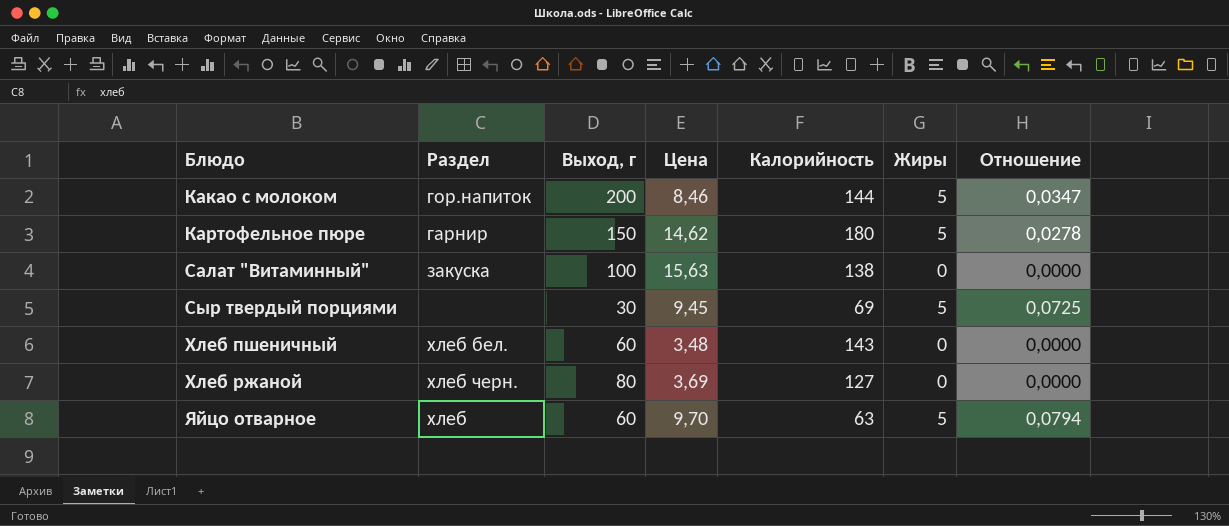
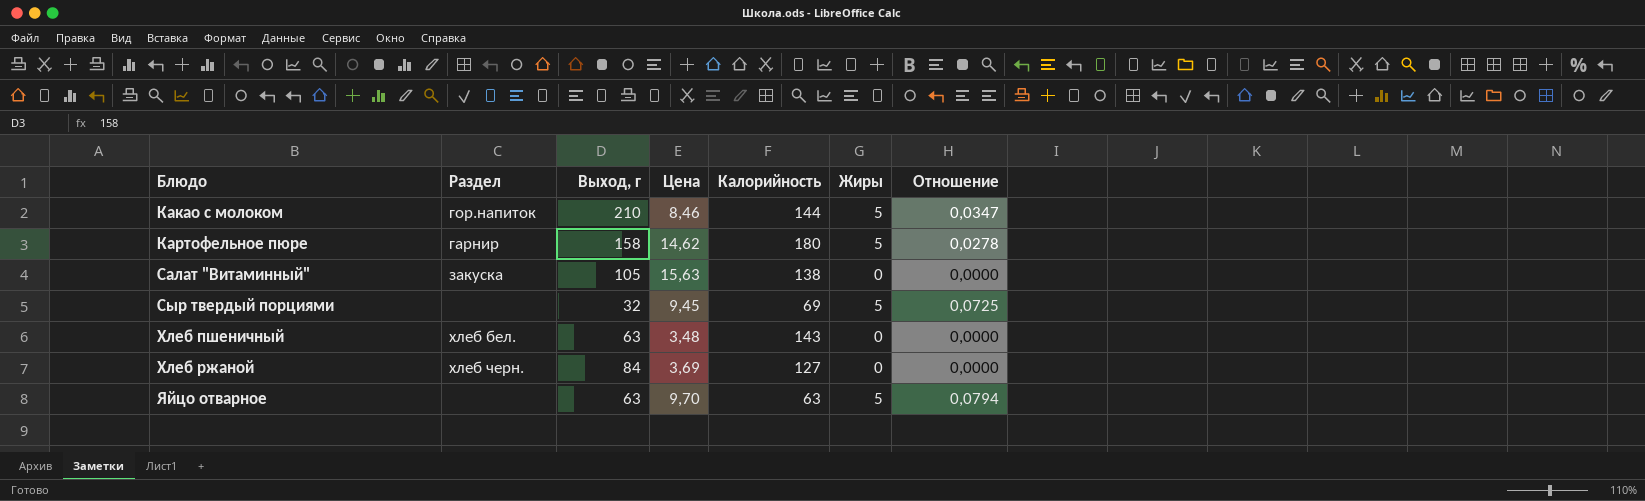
Какао с молоком | Выход, г: 200 -> 210
Картофельное пюре | Выход, г: 150 -> 158
Салат "Витаминный" | Выход, г: 100 -> 105
Сыр твердый порциями | Выход, г: 30 -> 32
Хлеб пшеничный | Выход, г: 60 -> 63
Хлеб ржаной | Выход, г: 80 -> 84
Яйцо отварное | Раздел: хлеб -> none
Яйцо отварное | Выход, г: 60 -> 63

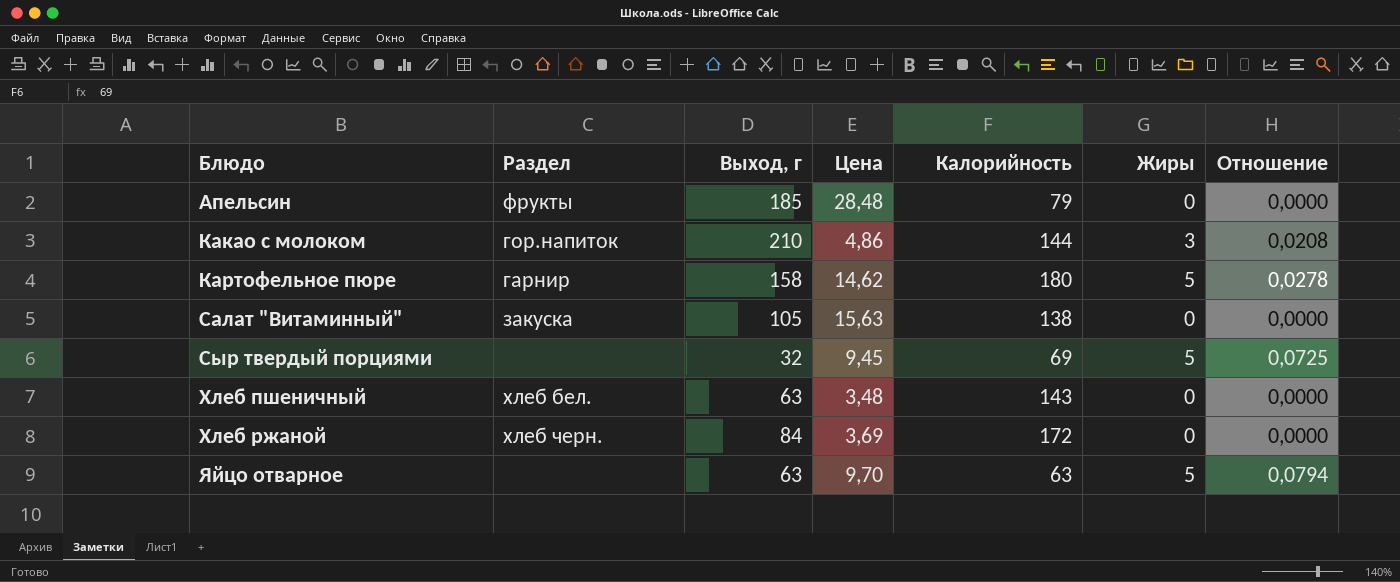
row Апельсин: none -> фрукты | 185 | 28,48 | 79 | 0 | 0,0000
Какао с молоком | Цена: 8,46 -> 4,86
Какао с молоком | Жиры: 5 -> 3
Какао с молоком | Отношение: 0,0347 -> 0,0208
Хлеб ржаной | Калорийность: 127 -> 172

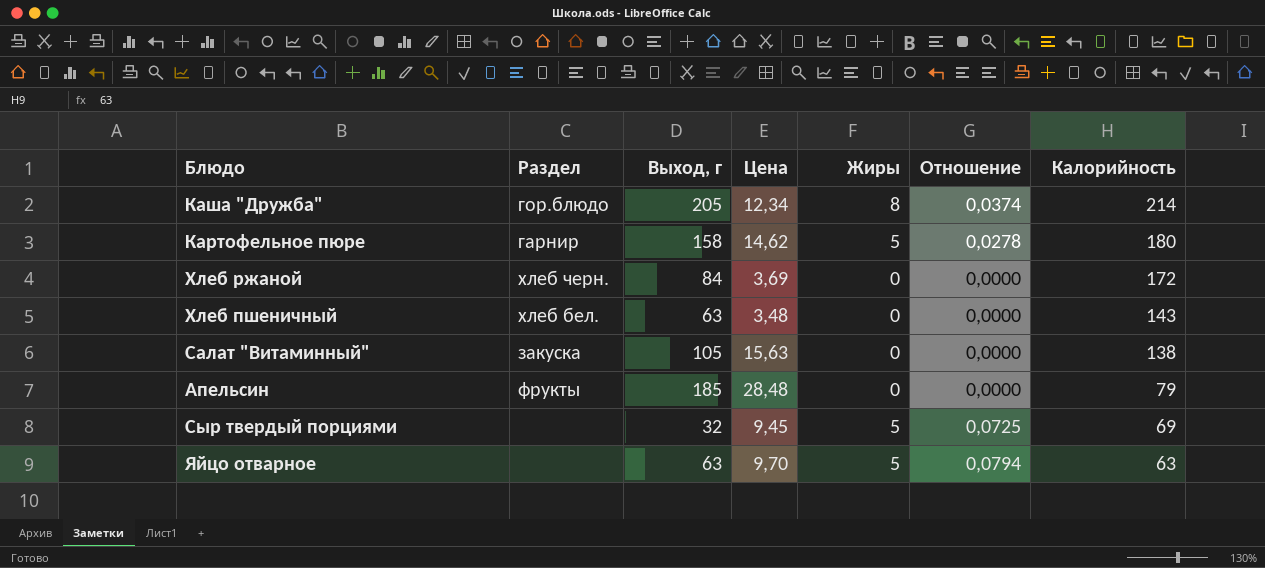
row order: Блюдо ascending -> Калорийность descending
column Калорийность | position: 5 -> 7
row Какао с молоком: гор.напиток | 210 | 4,86 | 144 | 3 | 0,0208 -> none
row Каша "Дружба": none -> гор.блюдо | 205 | 12,34 | 8 | 0,0374 | 214

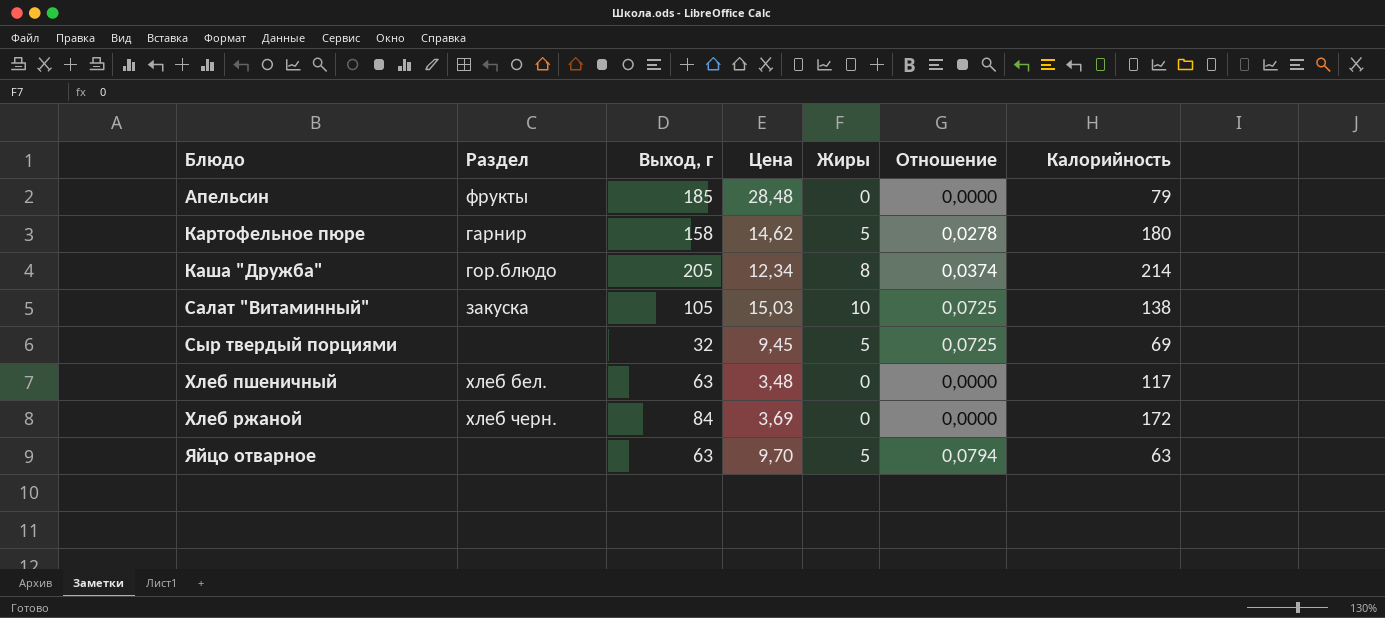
row order: Калорийность descending -> Блюдо ascending
Салат "Витаминный" | Цена: 15,63 -> 15,03
Салат "Витаминный" | Жиры: 0 -> 10
Салат "Витаминный" | Отношение: 0,0000 -> 0,0725
Хлеб пшеничный | Калорийность: 143 -> 117

